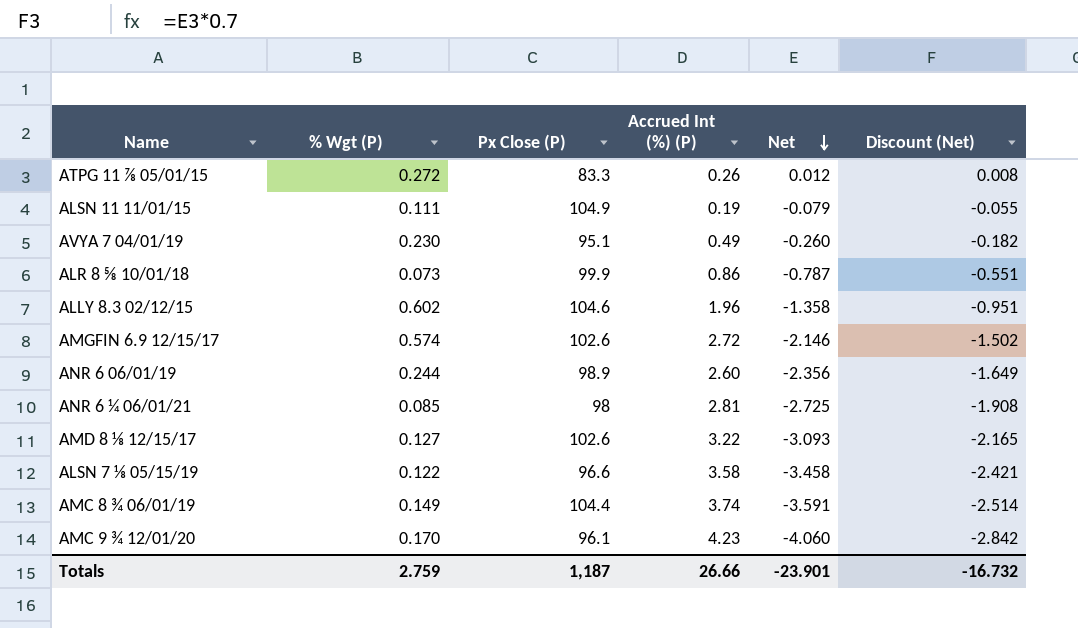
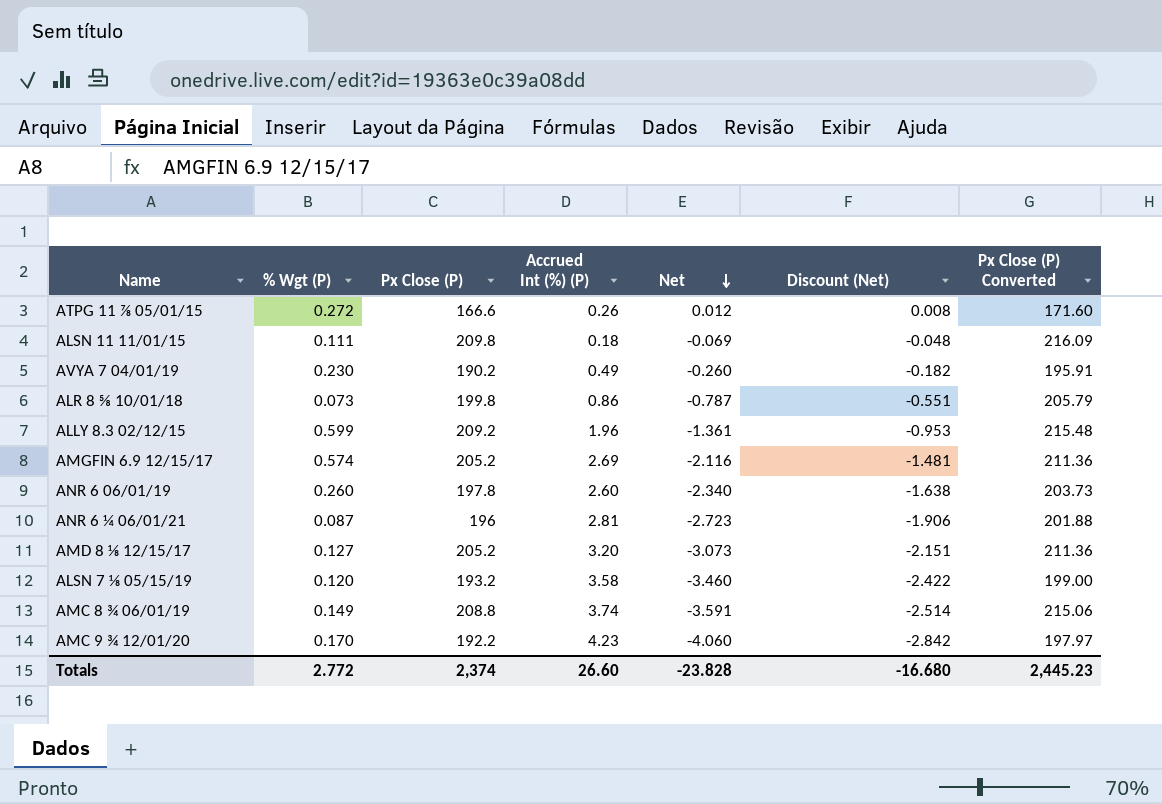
column Px Close (P) Converted | formula: none -> [Px Close (P)] * 1.03
ATPG 11 ⅞ 05/01/15 | Px Close (P): 83.3 -> 166.6
ALSN 11 11/01/15 | Px Close (P): 104.9 -> 209.8
ALSN 11 11/01/15 | Accrued Int (%) (P): 0.19 -> 0.18
ALSN 11 11/01/15 | Net: -0.079 -> -0.069
ALSN 11 11/01/15 | Discount (Net): -0.055 -> -0.048
AVYA 7 04/01/19 | Px Close (P): 95.1 -> 190.2
ALR 8 ⅝ 10/01/18 | Px Close (P): 99.9 -> 199.8
ALLY 8.3 02/12/15 | % Wgt (P): 0.602 -> 0.599
ALLY 8.3 02/12/15 | Px Close (P): 104.6 -> 209.2
ALLY 8.3 02/12/15 | Net: -1.358 -> -1.361
ALLY 8.3 02/12/15 | Discount (Net): -0.951 -> -0.953
AMGFIN 6.9 12/15/17 | Px Close (P): 102.6 -> 205.2
AMGFIN 6.9 12/15/17 | Accrued Int (%) (P): 2.72 -> 2.69
AMGFIN 6.9 12/15/17 | Net: -2.146 -> -2.116
AMGFIN 6.9 12/15/17 | Discount (Net): -1.502 -> -1.481
ANR 6 06/01/19 | % Wgt (P): 0.244 -> 0.260
ANR 6 06/01/19 | Px Close (P): 98.9 -> 197.8
ANR 6 06/01/19 | Net: -2.356 -> -2.340
ANR 6 06/01/19 | Discount (Net): -1.649 -> -1.638
ANR 6 ¼ 06/01/21 | % Wgt (P): 0.085 -> 0.087
ANR 6 ¼ 06/01/21 | Px Close (P): 98 -> 196
ANR 6 ¼ 06/01/21 | Net: -2.725 -> -2.723
ANR 6 ¼ 06/01/21 | Discount (Net): -1.908 -> -1.906
AMD 8 ⅛ 12/15/17 | Px Close (P): 102.6 -> 205.2
AMD 8 ⅛ 12/15/17 | Accrued Int (%) (P): 3.22 -> 3.20
AMD 8 ⅛ 12/15/17 | Net: -3.093 -> -3.073
AMD 8 ⅛ 12/15/17 | Discount (Net): -2.165 -> -2.151
ALSN 7 ⅛ 05/15/19 | % Wgt (P): 0.122 -> 0.120
ALSN 7 ⅛ 05/15/19 | Px Close (P): 96.6 -> 193.2
ALSN 7 ⅛ 05/15/19 | Net: -3.458 -> -3.460
ALSN 7 ⅛ 05/15/19 | Discount (Net): -2.421 -> -2.422
AMC 8 ¾ 06/01/19 | Px Close (P): 104.4 -> 208.8
AMC 9 ¾ 12/01/20 | Px Close (P): 96.1 -> 192.2
Totals | % Wgt (P): 2.759 -> 2.772
Totals | Px Close (P): 1,187 -> 2,374
Totals | Accrued Int (%) (P): 26.66 -> 26.60
Totals | Net: -23.901 -> -23.828
Totals | Discount (Net): -16.732 -> -16.680

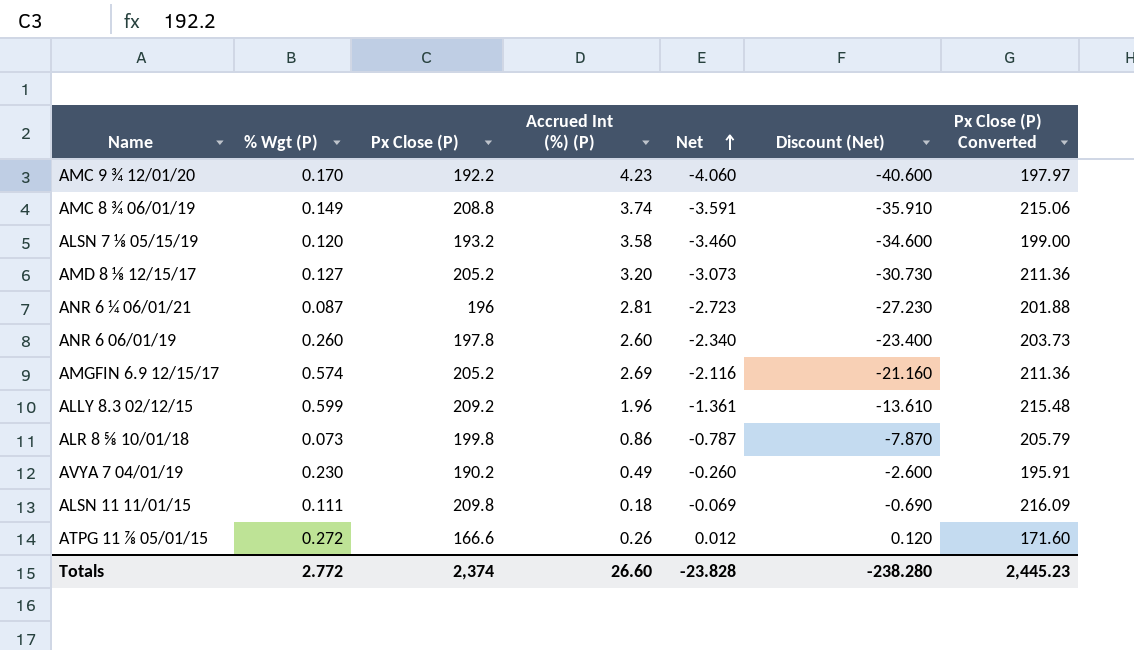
row order: Net descending -> Net ascending
column Discount (Net) | formula: [Net] * 0.7 -> [Net] * 10
Totals | Discount (Net): -16.680 -> -238.280

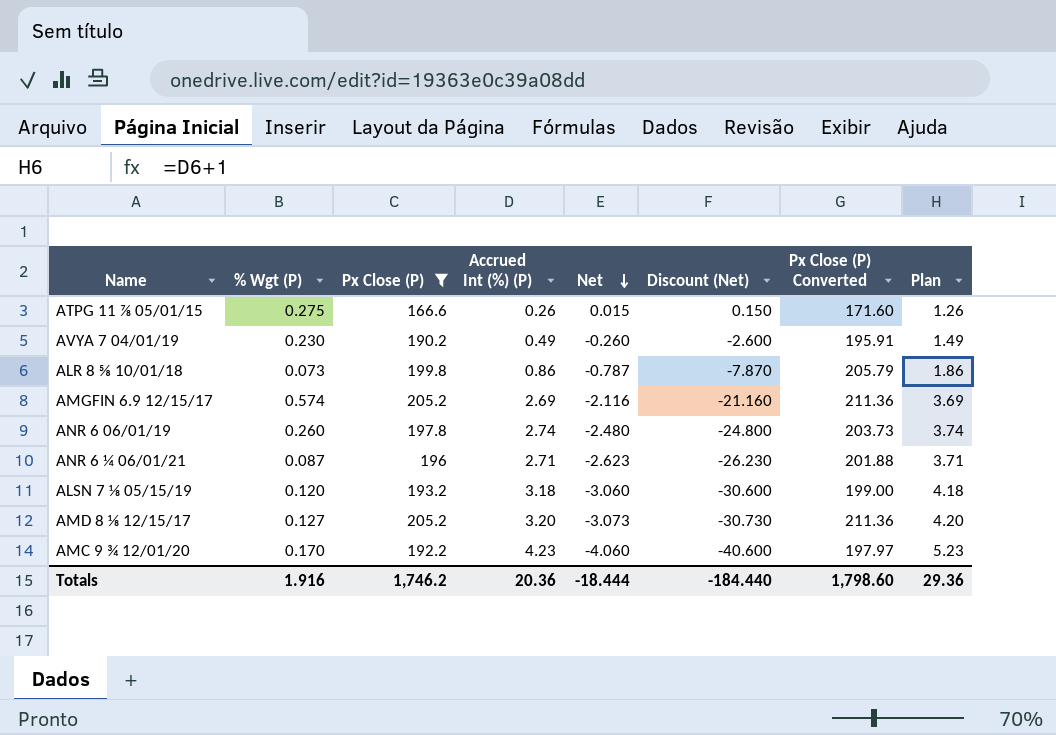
filter: none -> Px Close (P) <= 205.2
row order: Net ascending -> Net descending
column Plan | formula: none -> [Accrued Int (%) (P)] + 1
ATPG 11 ⅞ 05/01/15 | % Wgt (P): 0.272 -> 0.275
ATPG 11 ⅞ 05/01/15 | Net: 0.012 -> 0.015
ATPG 11 ⅞ 05/01/15 | Discount (Net): 0.120 -> 0.150
ANR 6 06/01/19 | Accrued Int (%) (P): 2.60 -> 2.74
ANR 6 06/01/19 | Net: -2.340 -> -2.480
ANR 6 06/01/19 | Discount (Net): -23.400 -> -24.800
ANR 6 ¼ 06/01/21 | Accrued Int (%) (P): 2.81 -> 2.71
ANR 6 ¼ 06/01/21 | Net: -2.723 -> -2.623
ANR 6 ¼ 06/01/21 | Discount (Net): -27.230 -> -26.230
ALSN 7 ⅛ 05/15/19 | Accrued Int (%) (P): 3.58 -> 3.18
ALSN 7 ⅛ 05/15/19 | Net: -3.460 -> -3.060
ALSN 7 ⅛ 05/15/19 | Discount (Net): -34.600 -> -30.600
Totals | % Wgt (P): 2.772 -> 1.916
Totals | Px Close (P): 2,374 -> 1,746.2
Totals | Accrued Int (%) (P): 26.60 -> 20.36
Totals | Net: -23.828 -> -18.444
Totals | Discount (Net): -238.280 -> -184.440
Totals | Px Close (P) Converted: 2,445.23 -> 1,798.60

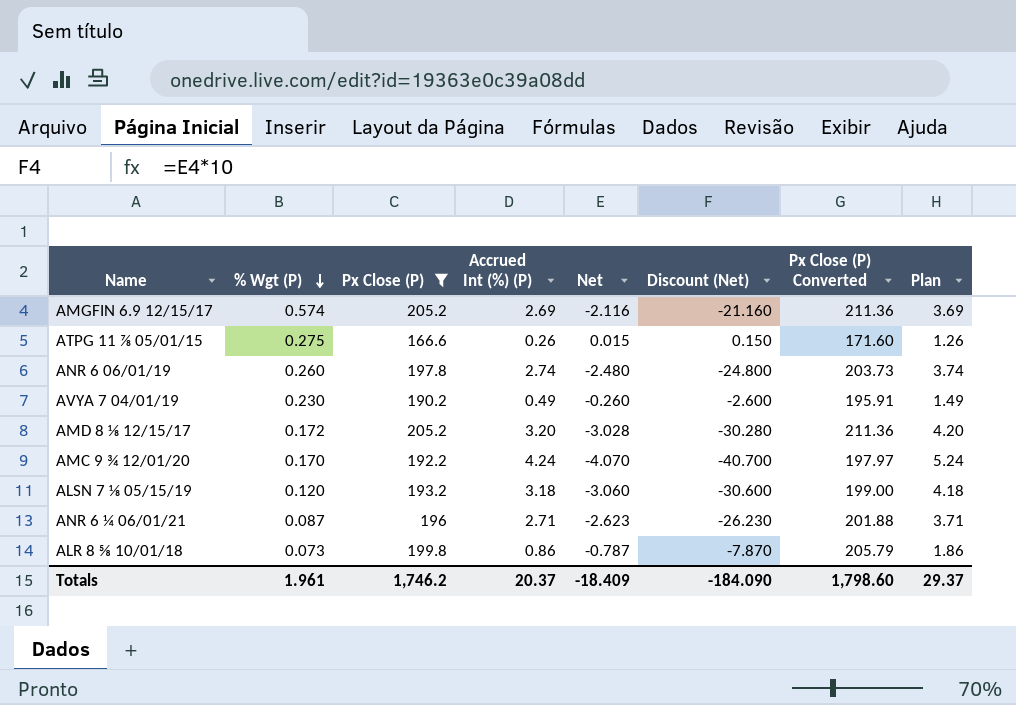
row order: Net descending -> % Wgt (P) descending
AMD 8 ⅛ 12/15/17 | % Wgt (P): 0.127 -> 0.172
AMD 8 ⅛ 12/15/17 | Net: -3.073 -> -3.028
AMD 8 ⅛ 12/15/17 | Discount (Net): -30.730 -> -30.280
AMC 9 ¾ 12/01/20 | Accrued Int (%) (P): 4.23 -> 4.24
AMC 9 ¾ 12/01/20 | Net: -4.060 -> -4.070
AMC 9 ¾ 12/01/20 | Discount (Net): -40.600 -> -40.700
AMC 9 ¾ 12/01/20 | Plan: 5.23 -> 5.24
Totals | % Wgt (P): 1.916 -> 1.961
Totals | Accrued Int (%) (P): 20.36 -> 20.37
Totals | Net: -18.444 -> -18.409
Totals | Discount (Net): -184.440 -> -184.090
Totals | Plan: 29.36 -> 29.37

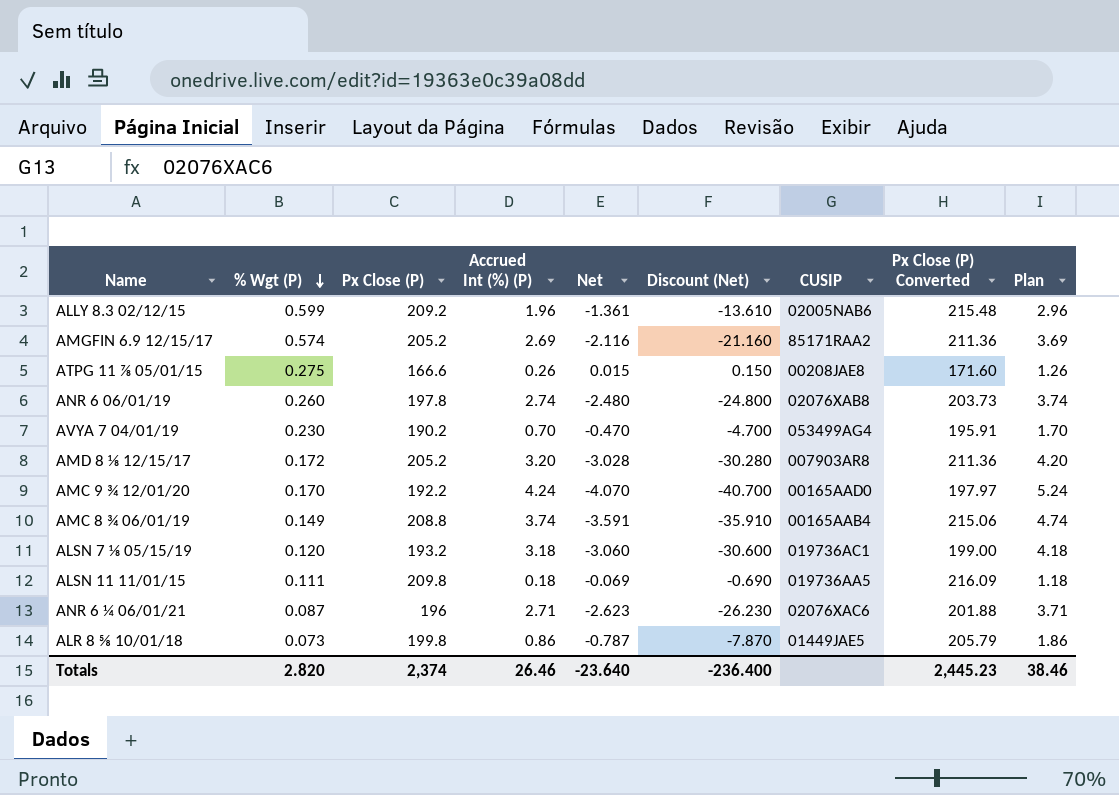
filter: Px Close (P) <= 205.2 -> none
column CUSIP | position: none -> 7
AVYA 7 04/01/19 | Accrued Int (%) (P): 0.49 -> 0.70
AVYA 7 04/01/19 | Net: -0.260 -> -0.470
AVYA 7 04/01/19 | Discount (Net): -2.600 -> -4.700
AVYA 7 04/01/19 | Plan: 1.49 -> 1.70
Totals | % Wgt (P): 1.961 -> 2.820
Totals | Px Close (P): 1,746.2 -> 2,374
Totals | Accrued Int (%) (P): 20.37 -> 26.46
Totals | Net: -18.409 -> -23.640
Totals | Discount (Net): -184.090 -> -236.400
Totals | Px Close (P) Converted: 1,798.60 -> 2,445.23
Totals | Plan: 29.37 -> 38.46

